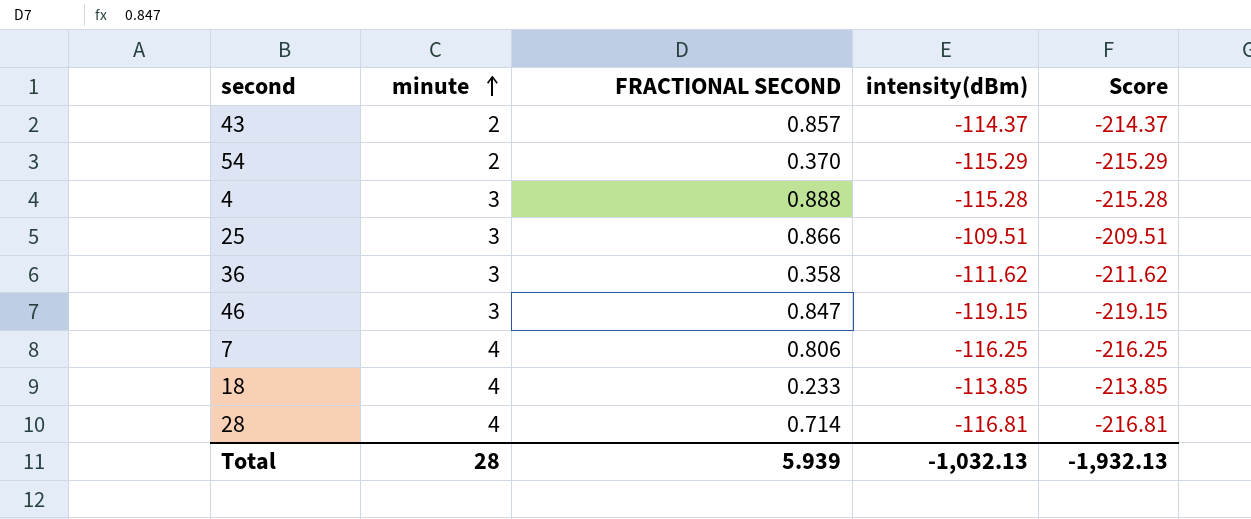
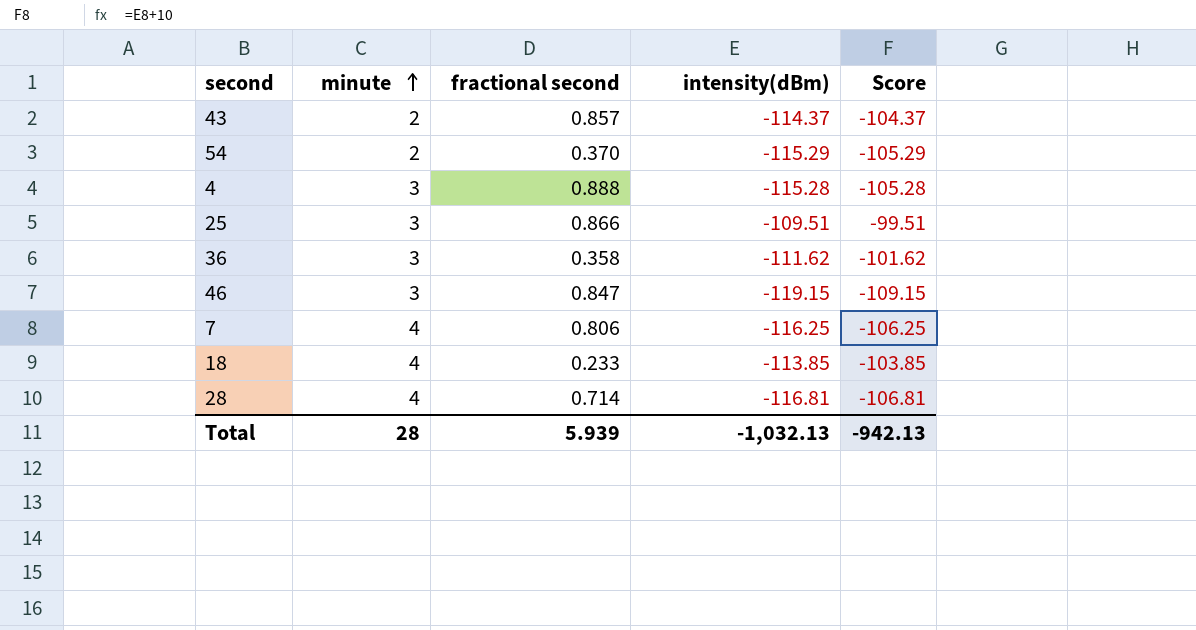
column name: FRACTIONAL SECOND -> fractional second
column Score | formula: [intensity(dBm)] - 100 -> [intensity(dBm)] + 10
Total | Score: -1,932.13 -> -942.13

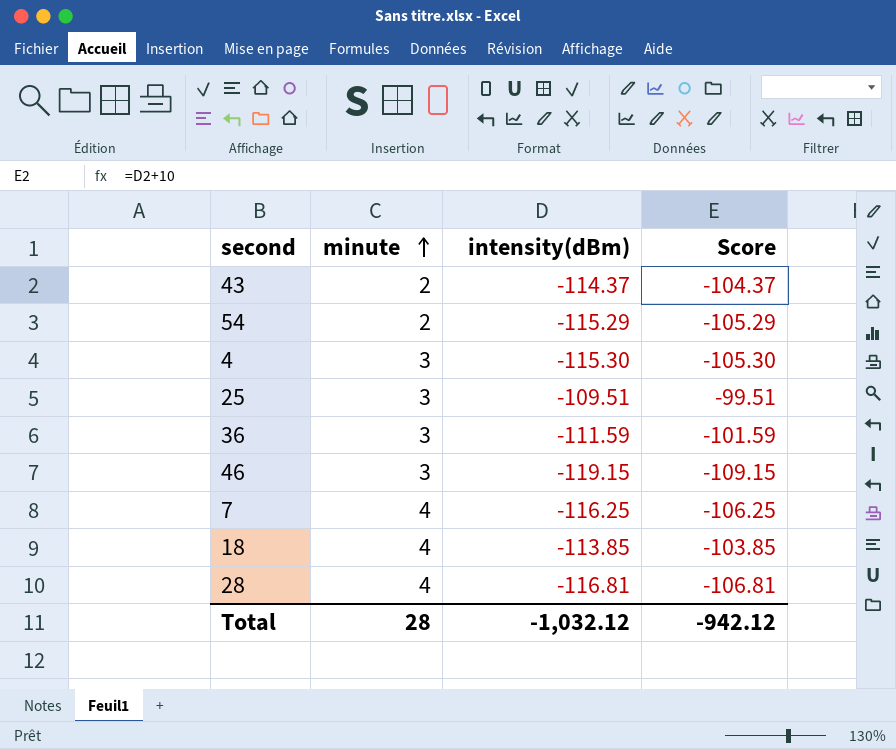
column fractional second | position: 3 -> none
4 | intensity(dBm): -115.28 -> -115.30
4 | Score: -105.28 -> -105.30
36 | intensity(dBm): -111.62 -> -111.59
36 | Score: -101.62 -> -101.59
Total | intensity(dBm): -1,032.13 -> -1,032.12
Total | Score: -942.13 -> -942.12

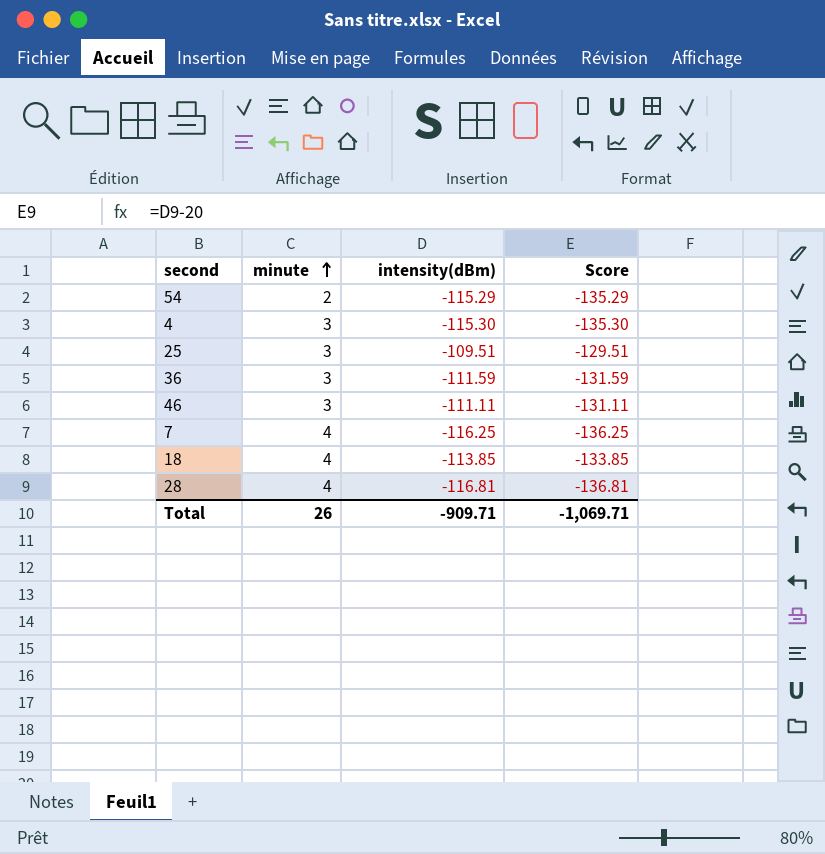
column Score | formula: [intensity(dBm)] + 10 -> [intensity(dBm)] - 20
row 43: 2 | -114.37 | -104.37 -> none
46 | intensity(dBm): -119.15 -> -111.11
Total | minute: 28 -> 26
Total | intensity(dBm): -1,032.12 -> -909.71
Total | Score: -942.12 -> -1,069.71

